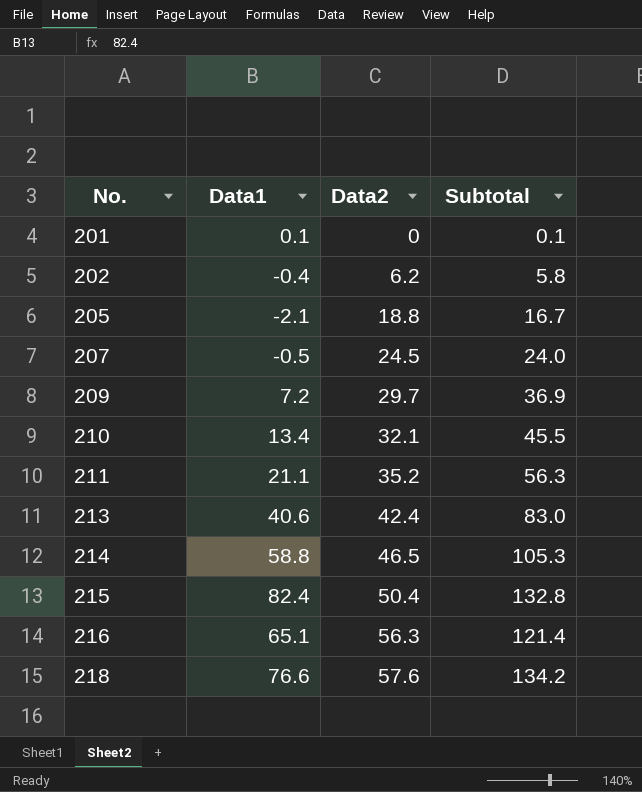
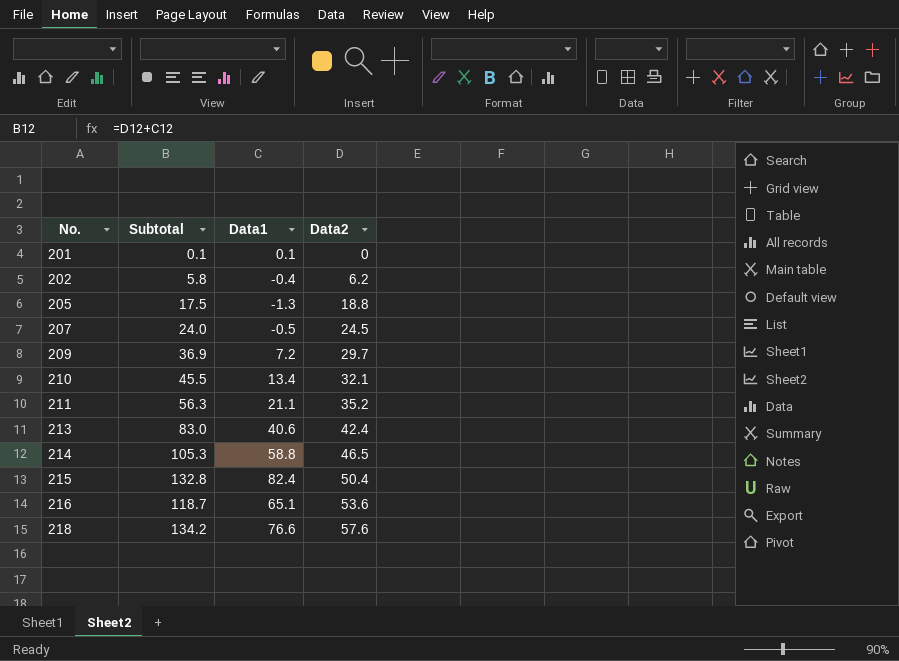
column Subtotal | position: 4 -> 2
205 | Subtotal: 16.7 -> 17.5
205 | Data1: -2.1 -> -1.3
216 | Subtotal: 121.4 -> 118.7
216 | Data2: 56.3 -> 53.6

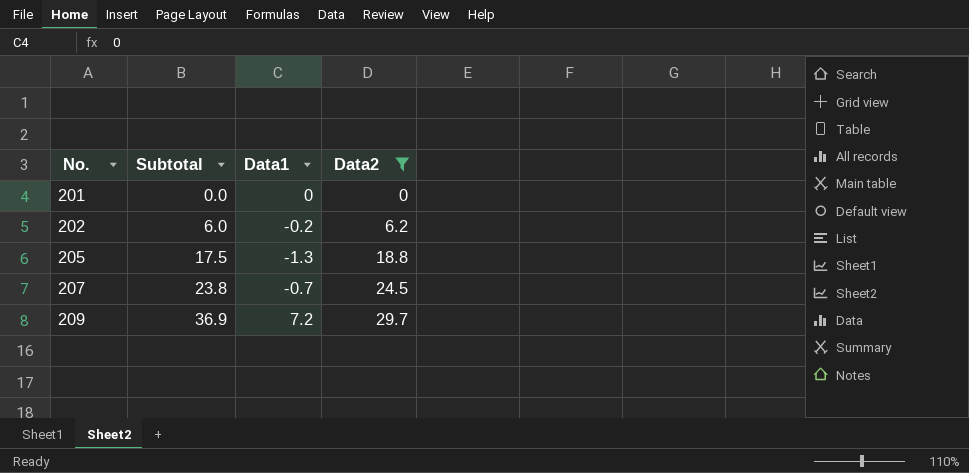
filter: none -> Data2 <= 29.7
201 | Subtotal: 0.1 -> 0.0
201 | Data1: 0.1 -> 0
202 | Subtotal: 5.8 -> 6.0
202 | Data1: -0.4 -> -0.2
207 | Subtotal: 24.0 -> 23.8
207 | Data1: -0.5 -> -0.7

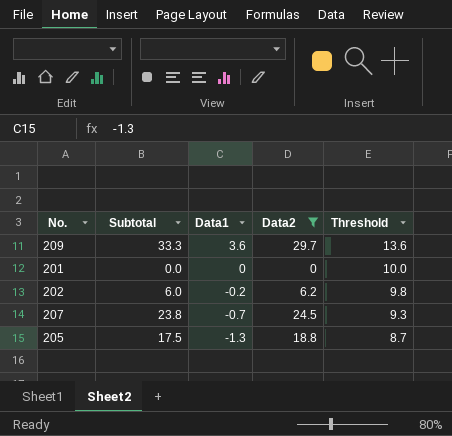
row order: No. ascending -> Data1 descending
column Threshold | formula: none -> [Data1] + 10
209 | Subtotal: 36.9 -> 33.3
209 | Data1: 7.2 -> 3.6

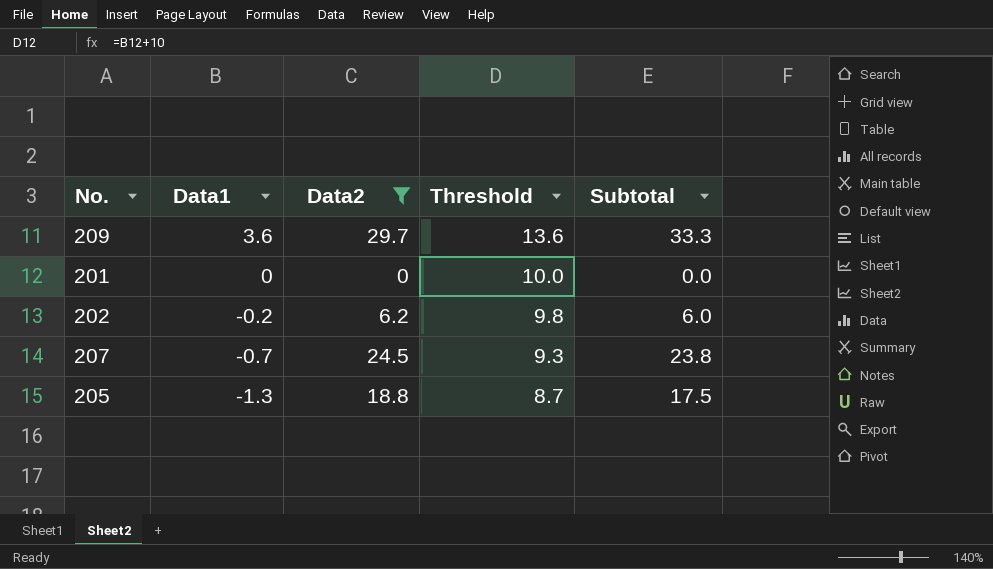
column Subtotal | position: 2 -> 5

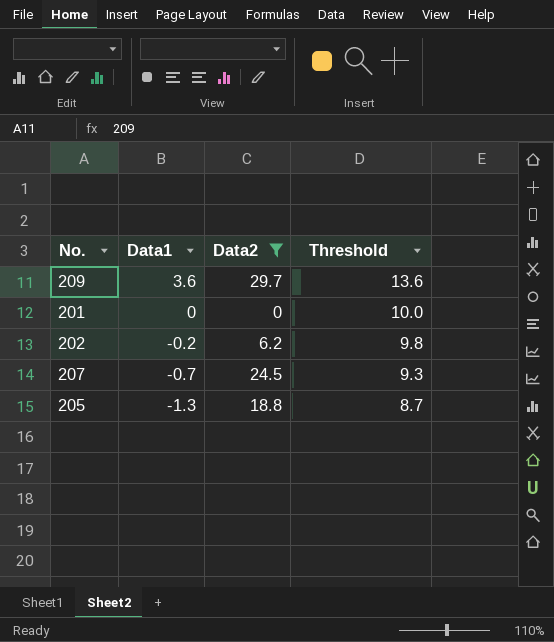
column Subtotal | formula: [Data1] + [Data2] -> none

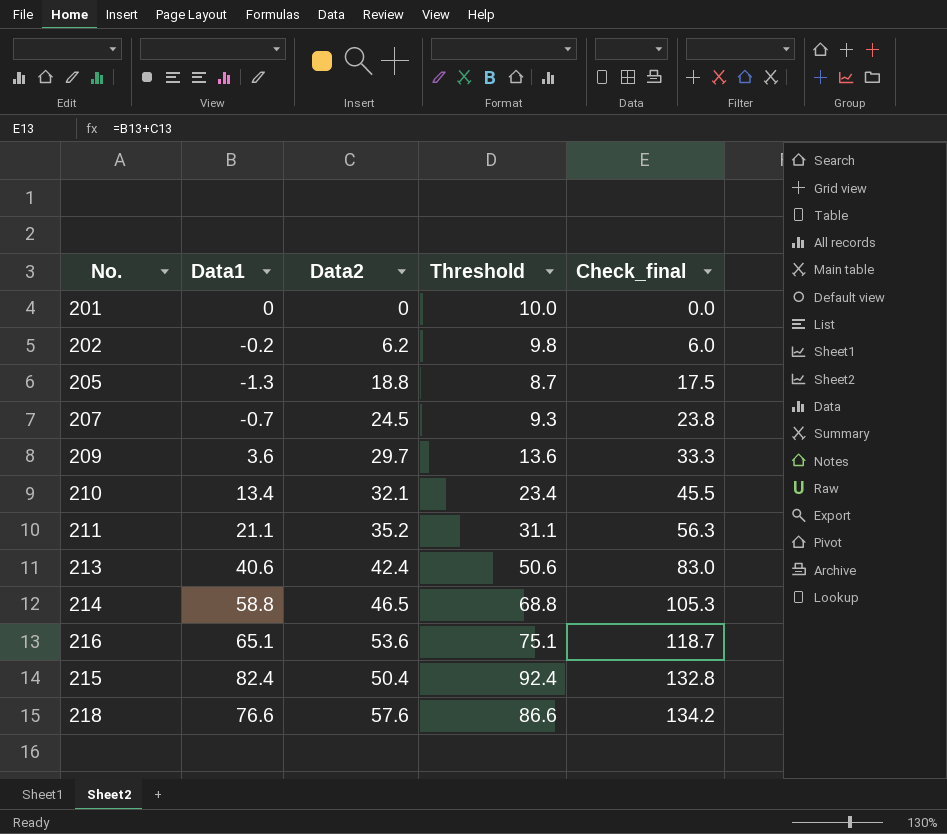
filter: Data2 <= 29.7 -> none
row order: Data1 descending -> Check_final ascending
column Check_final | formula: none -> [Data1] + [Data2]

